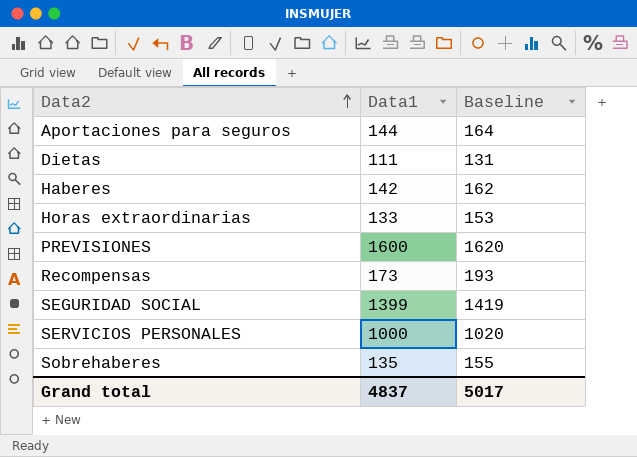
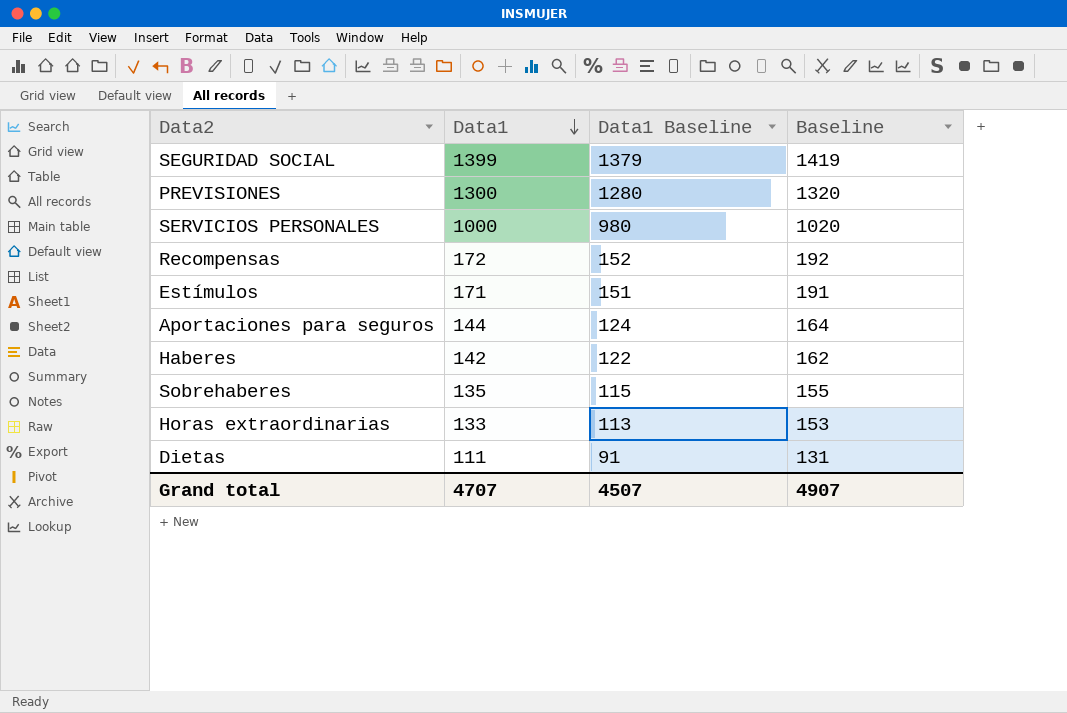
row order: Data2 ascending -> Data1 descending
column Data1 Baseline | formula: none -> [Data1] - 20
PREVISIONES | Data1: 1600 -> 1300
PREVISIONES | Baseline: 1620 -> 1320
Recompensas | Data1: 173 -> 172
Recompensas | Baseline: 193 -> 192
row Estímulos: none -> 171 | 151 | 191
Grand total | Data1: 4837 -> 4707
Grand total | Baseline: 5017 -> 4907

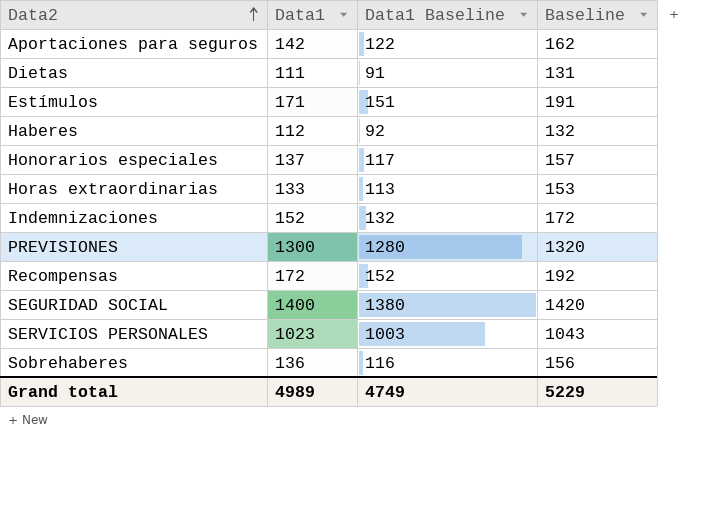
row order: Data1 descending -> Data2 ascending
Aportaciones para seguros | Data1: 144 -> 142
Aportaciones para seguros | Data1 Baseline: 124 -> 122
Aportaciones para seguros | Baseline: 164 -> 162
Haberes | Data1: 142 -> 112
Haberes | Data1 Baseline: 122 -> 92
Haberes | Baseline: 162 -> 132
row Honorarios especiales: none -> 137 | 117 | 157
row Indemnizaciones: none -> 152 | 132 | 172
SEGURIDAD SOCIAL | Data1: 1399 -> 1400
SEGURIDAD SOCIAL | Data1 Baseline: 1379 -> 1380
SEGURIDAD SOCIAL | Baseline: 1419 -> 1420
SERVICIOS PERSONALES | Data1: 1000 -> 1023
SERVICIOS PERSONALES | Data1 Baseline: 980 -> 1003
SERVICIOS PERSONALES | Baseline: 1020 -> 1043
Sobrehaberes | Data1: 135 -> 136
Sobrehaberes | Data1 Baseline: 115 -> 116
Sobrehaberes | Baseline: 155 -> 156
Grand total | Data1: 4707 -> 4989
Grand total | Data1 Baseline: 4507 -> 4749
Grand total | Baseline: 4907 -> 5229

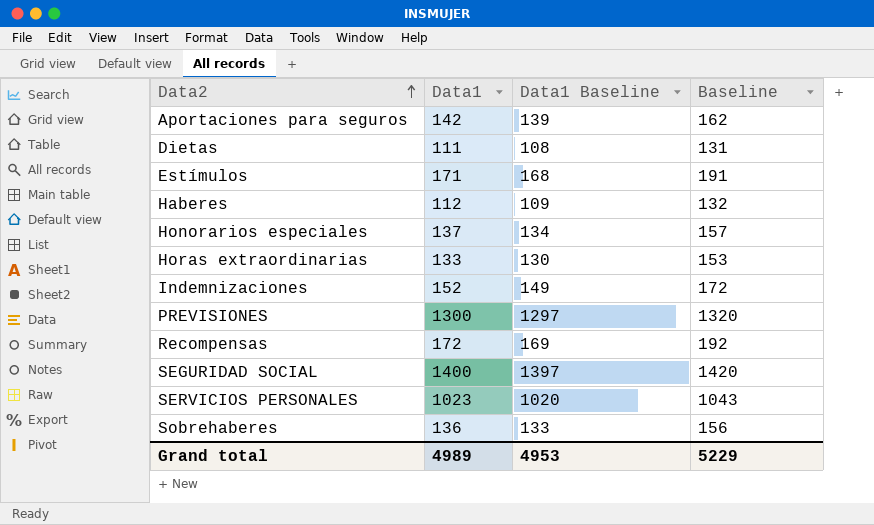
column Data1 Baseline | formula: [Data1] - 20 -> [Data1] - 3
Grand total | Data1 Baseline: 4749 -> 4953

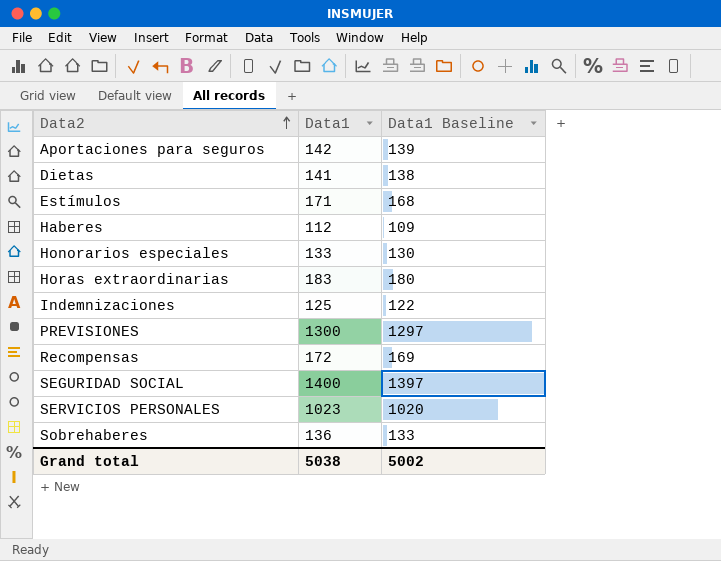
column Baseline | formula: [Data1] + 20 -> none
Dietas | Data1: 111 -> 141
Dietas | Data1 Baseline: 108 -> 138
Honorarios especiales | Data1: 137 -> 133
Honorarios especiales | Data1 Baseline: 134 -> 130
Horas extraordinarias | Data1: 133 -> 183
Horas extraordinarias | Data1 Baseline: 130 -> 180
Indemnizaciones | Data1: 152 -> 125
Indemnizaciones | Data1 Baseline: 149 -> 122
Grand total | Data1: 4989 -> 5038
Grand total | Data1 Baseline: 4953 -> 5002

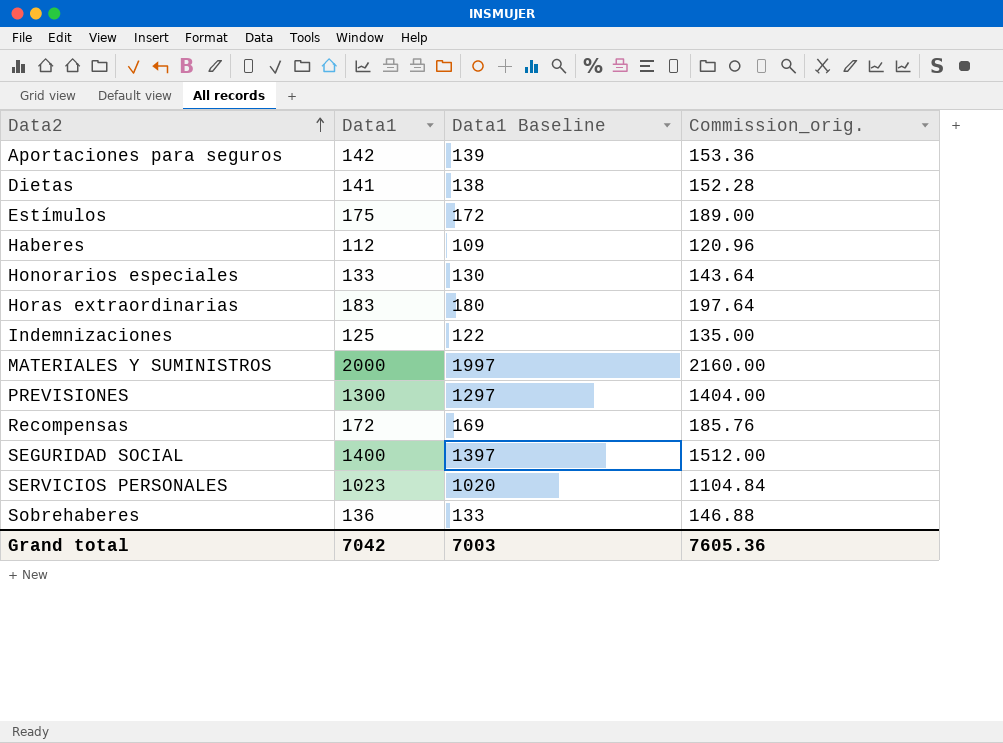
column Commission_orig. | formula: none -> [Data1] * 1.08
Estímulos | Data1: 171 -> 175
Estímulos | Data1 Baseline: 168 -> 172
row MATERIALES Y SUMINISTROS: none -> 2000 | 1997 | 2160.00
Grand total | Data1: 5038 -> 7042
Grand total | Data1 Baseline: 5002 -> 7003

